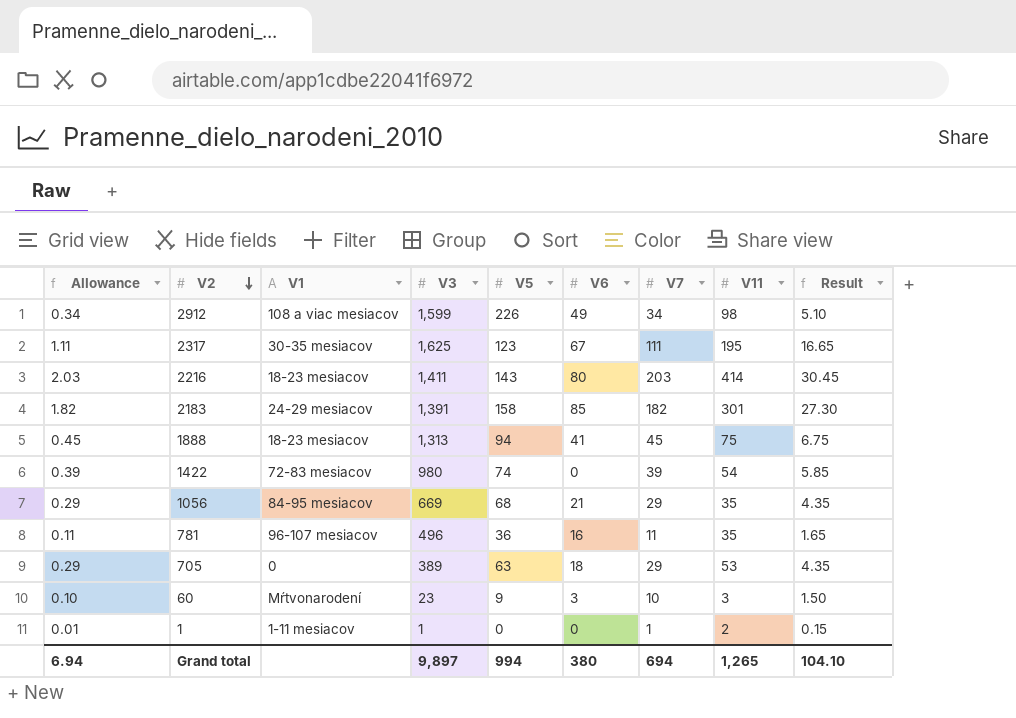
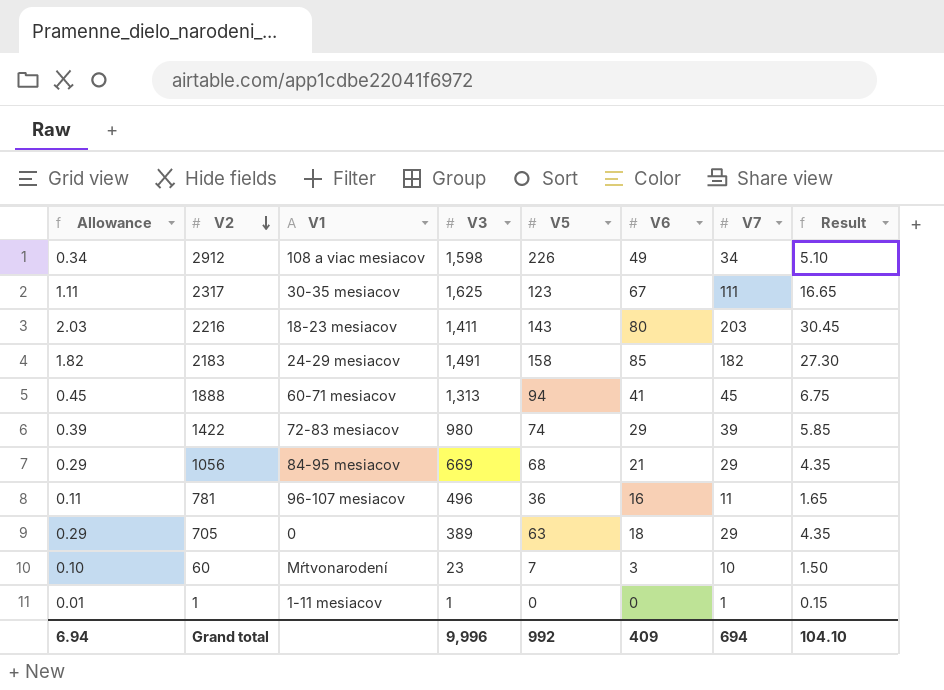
column V11 | position: 8 -> none
2912 | V3: 1,599 -> 1,598
2183 | V3: 1,391 -> 1,491
1888 | V1: 18-23 mesiacov -> 60-71 mesiacov
1422 | V6: 0 -> 29
60 | V5: 9 -> 7
Grand total | V3: 9,897 -> 9,996
Grand total | V5: 994 -> 992
Grand total | V6: 380 -> 409

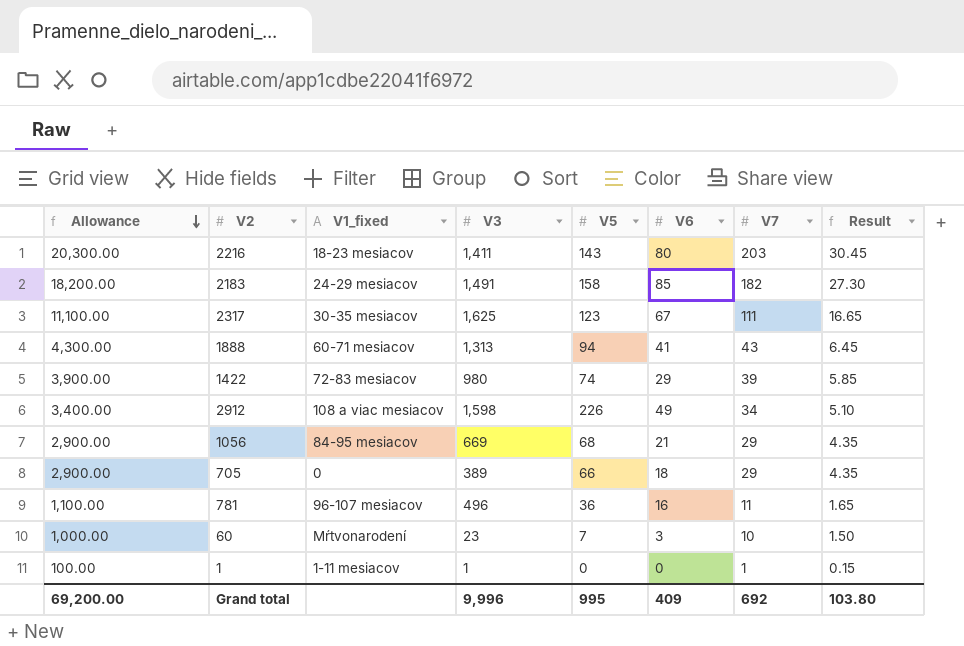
row order: V2 descending -> Allowance descending
column Allowance | formula: [V7] * 0.01 -> [V7] * 100
column name: V1 -> V1_fixed
1888 | V7: 45 -> 43
1888 | Result: 6.75 -> 6.45
705 | V5: 63 -> 66
Grand total | Allowance: 6.94 -> 69,200.00
Grand total | V5: 992 -> 995
Grand total | V7: 694 -> 692
Grand total | Result: 104.10 -> 103.80

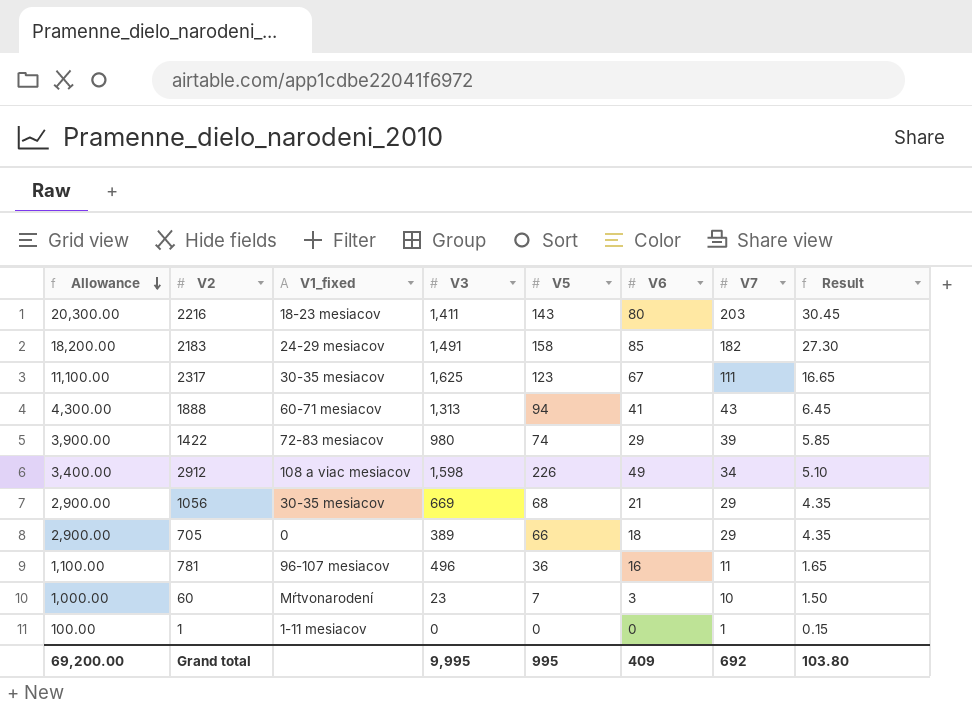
1056 | V1_fixed: 84-95 mesiacov -> 30-35 mesiacov
1 | V3: 1 -> 0
Grand total | V3: 9,996 -> 9,995

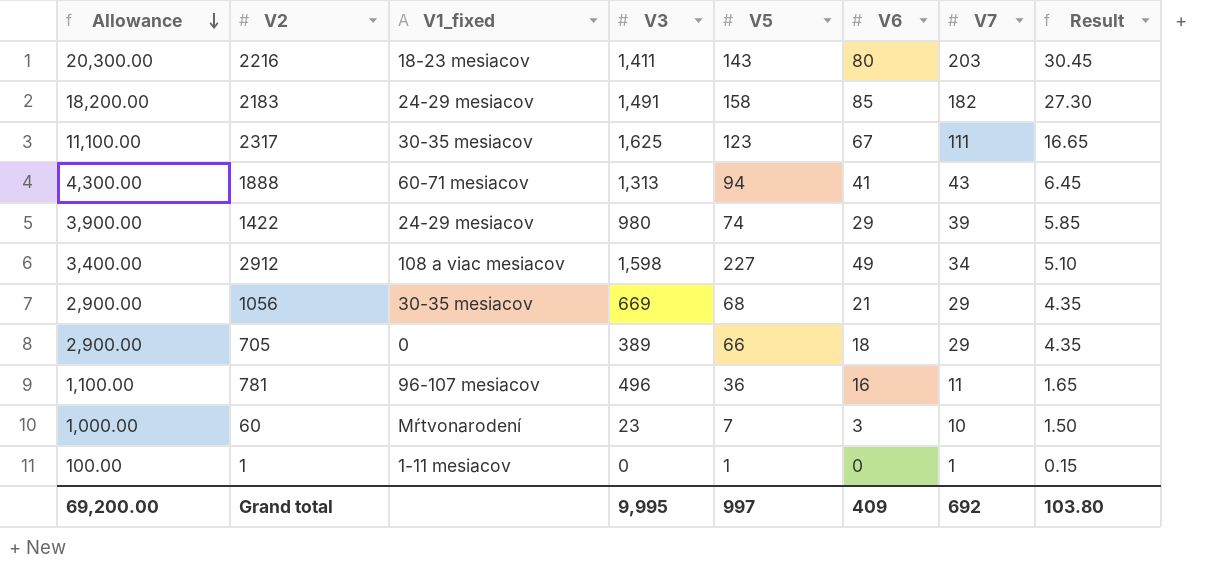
1422 | V1_fixed: 72-83 mesiacov -> 24-29 mesiacov
2912 | V5: 226 -> 227
1 | V5: 0 -> 1
Grand total | V5: 995 -> 997

